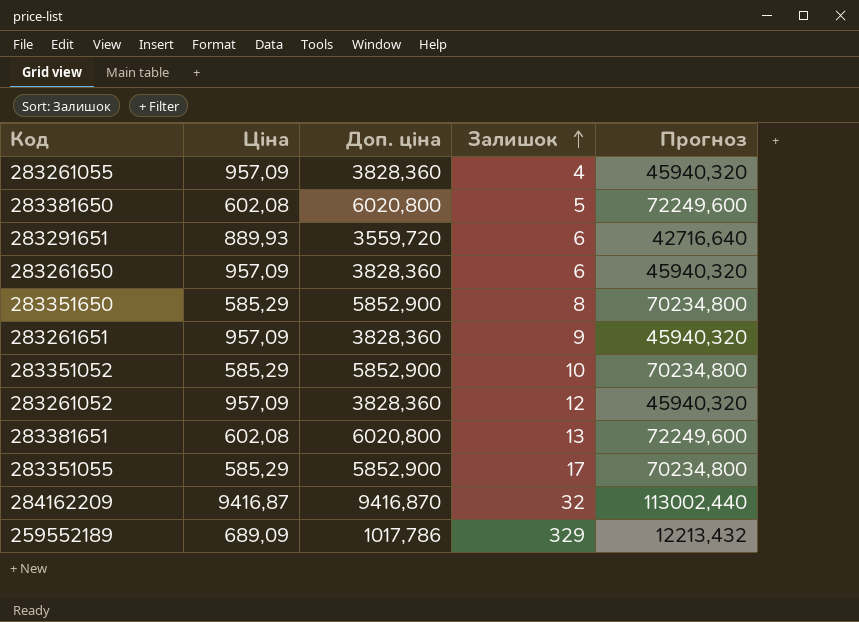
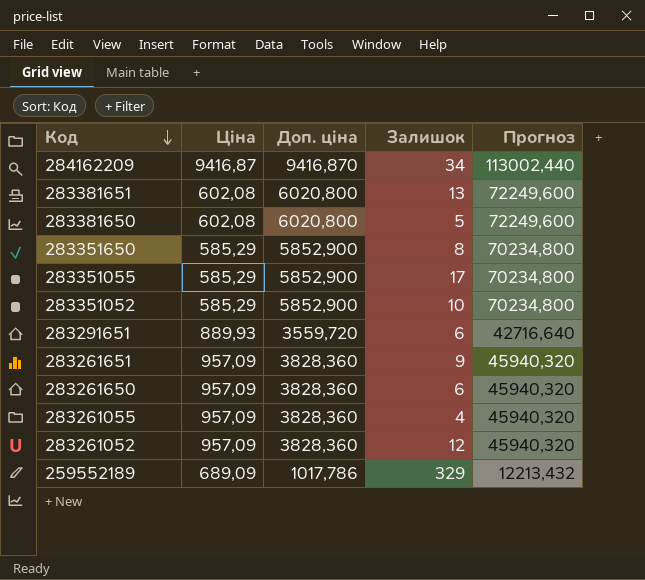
row order: Залишок ascending -> Код descending
284162209 | Залишок: 32 -> 34

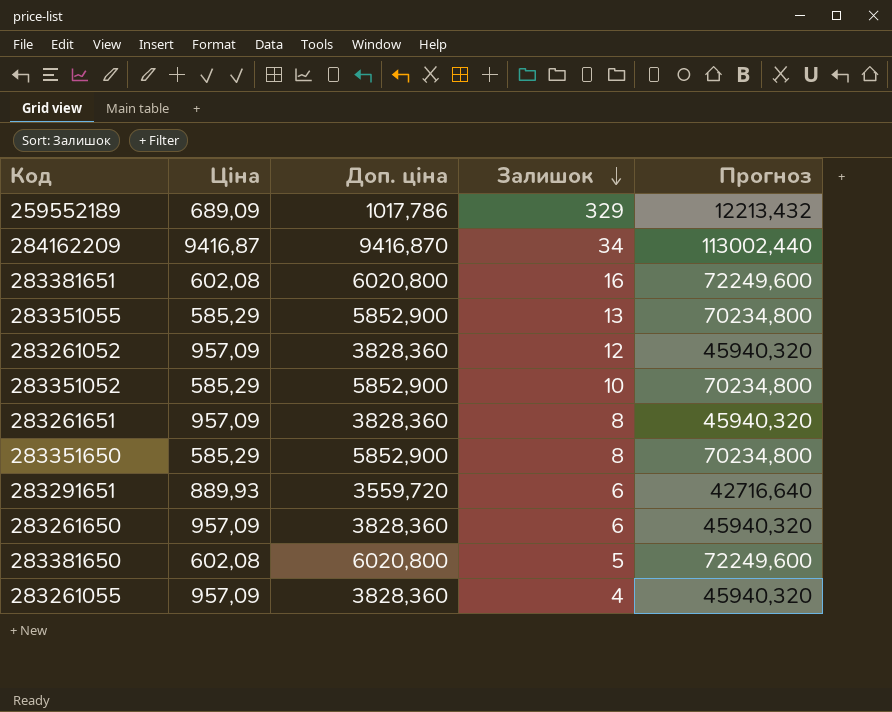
row order: Код descending -> Залишок descending
283381651 | Залишок: 13 -> 16
283351055 | Залишок: 17 -> 13
283261651 | Залишок: 9 -> 8

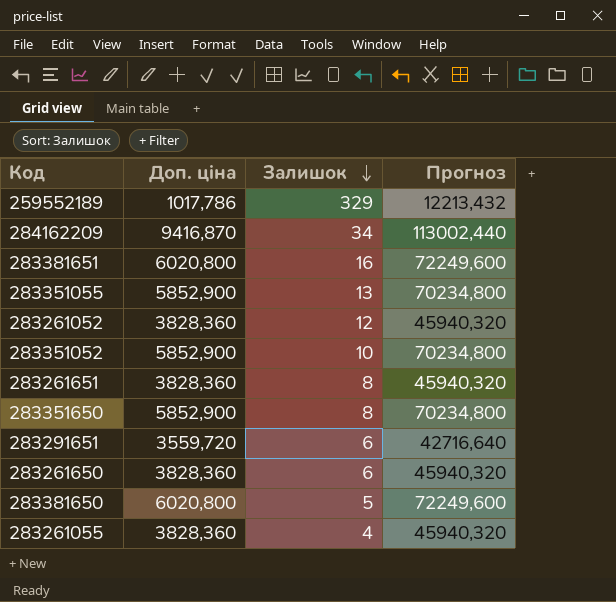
column Ціна | position: 2 -> none

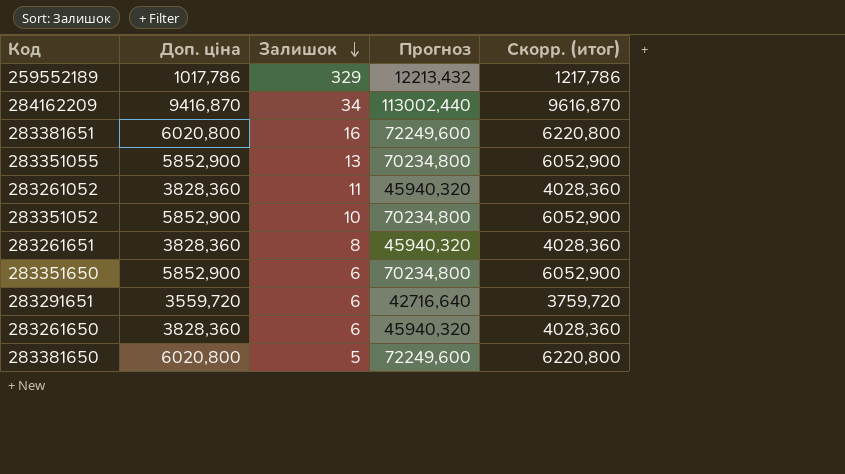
column Скорр. (итог) | formula: none -> [Доп. ціна] + 200
row 283261055: 3828,360 | 4 | 45940,320 -> none
283261052 | Залишок: 12 -> 11
283351650 | Залишок: 8 -> 6

